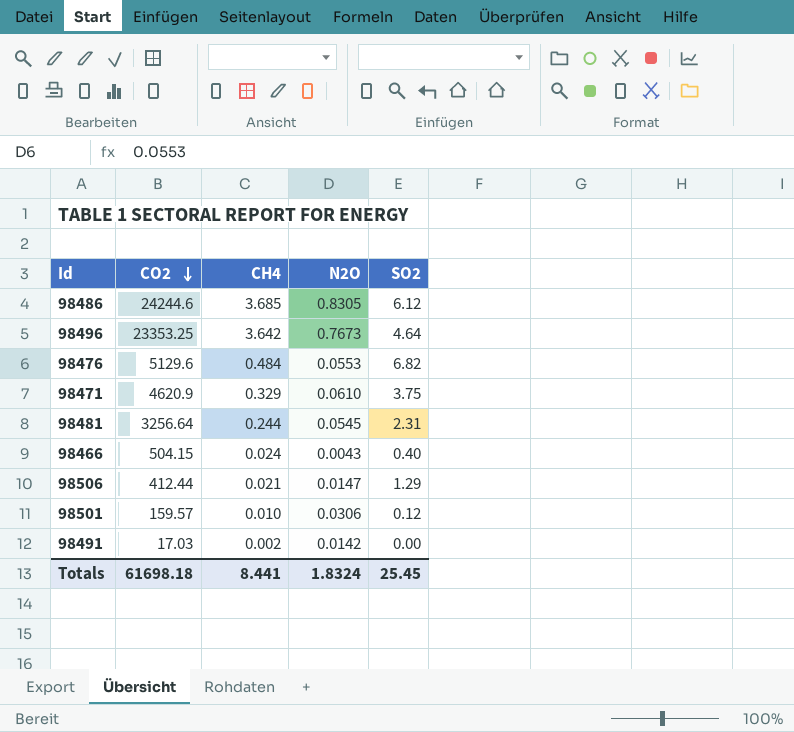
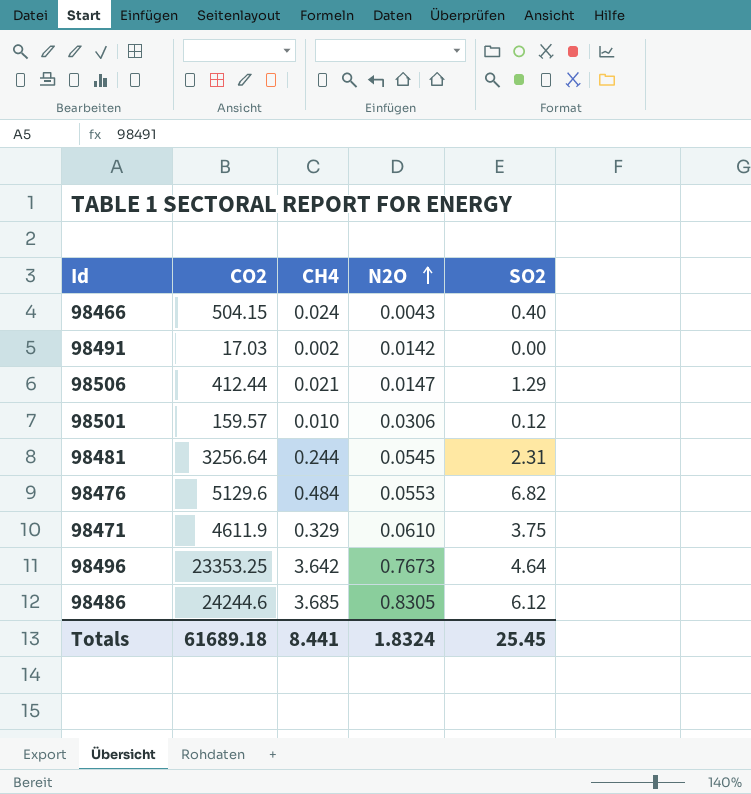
row order: CO2 descending -> N2O ascending
98471 | CO2: 4620.9 -> 4611.9
Totals | CO2: 61698.18 -> 61689.18

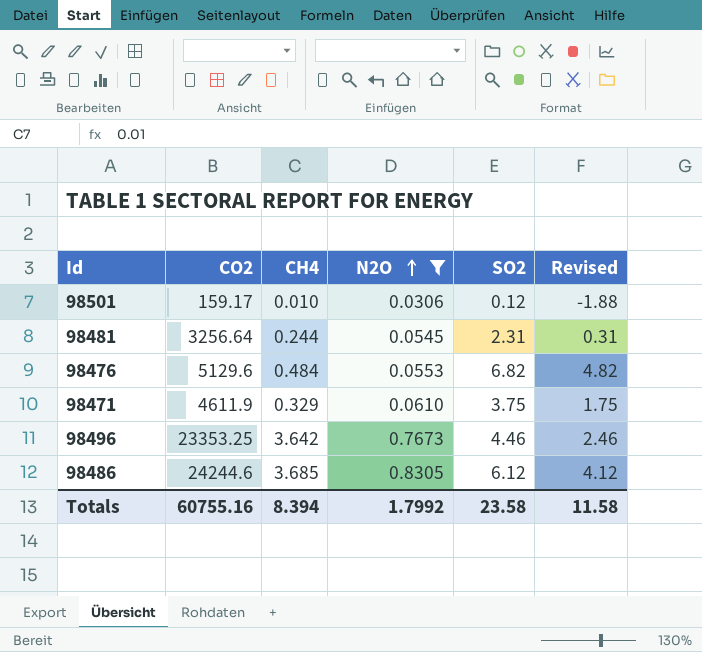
filter: none -> N2O >= 0.0306
column Revised | formula: none -> [SO2] - 2
98501 | CO2: 159.57 -> 159.17
98496 | SO2: 4.64 -> 4.46
Totals | CO2: 61689.18 -> 60755.16
Totals | CH4: 8.441 -> 8.394
Totals | N2O: 1.8324 -> 1.7992
Totals | SO2: 25.45 -> 23.58

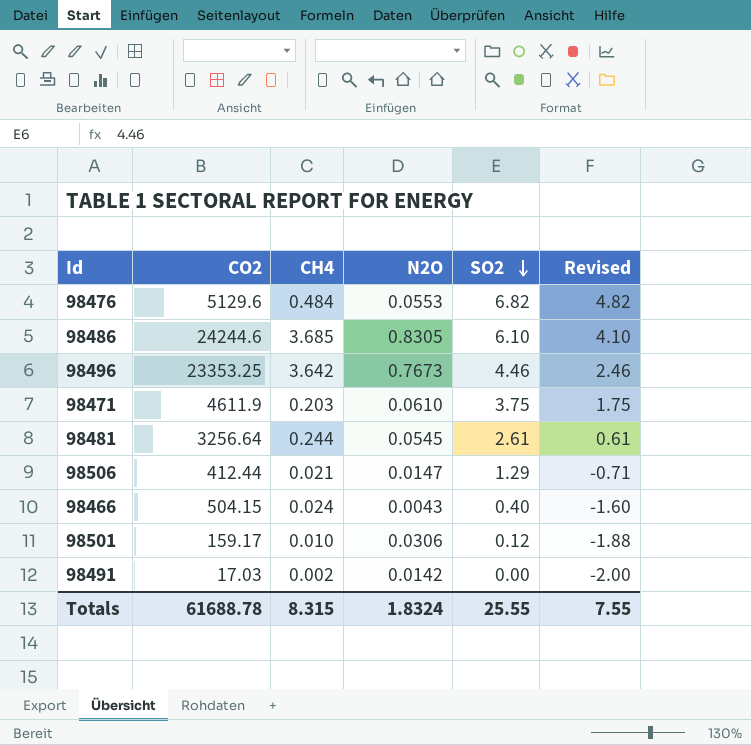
filter: N2O >= 0.0306 -> none
row order: N2O ascending -> SO2 descending
98486 | SO2: 6.12 -> 6.10
98486 | Revised: 4.12 -> 4.10
98471 | CH4: 0.329 -> 0.203
98481 | SO2: 2.31 -> 2.61
98481 | Revised: 0.31 -> 0.61
Totals | CO2: 60755.16 -> 61688.78
Totals | CH4: 8.394 -> 8.315
Totals | N2O: 1.7992 -> 1.8324
Totals | SO2: 23.58 -> 25.55
Totals | Revised: 11.58 -> 7.55

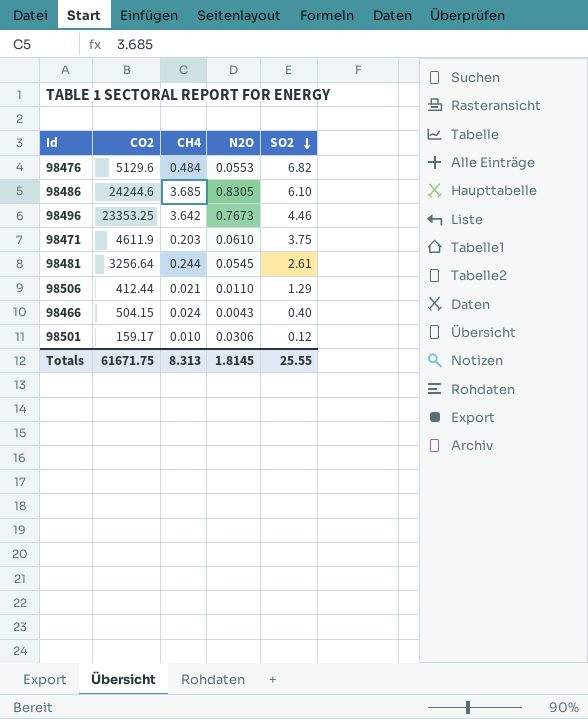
column Revised | formula: [SO2] - 2 -> none
row 98491: 17.03 | 0.002 | 0.0142 | 0.00 | -2.00 -> none
98506 | N2O: 0.0147 -> 0.0110
Totals | CO2: 61688.78 -> 61671.75
Totals | CH4: 8.315 -> 8.313
Totals | N2O: 1.8324 -> 1.8145

